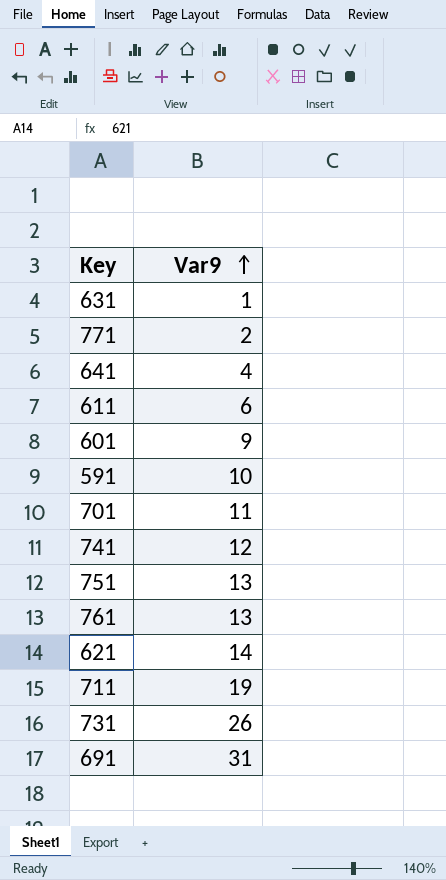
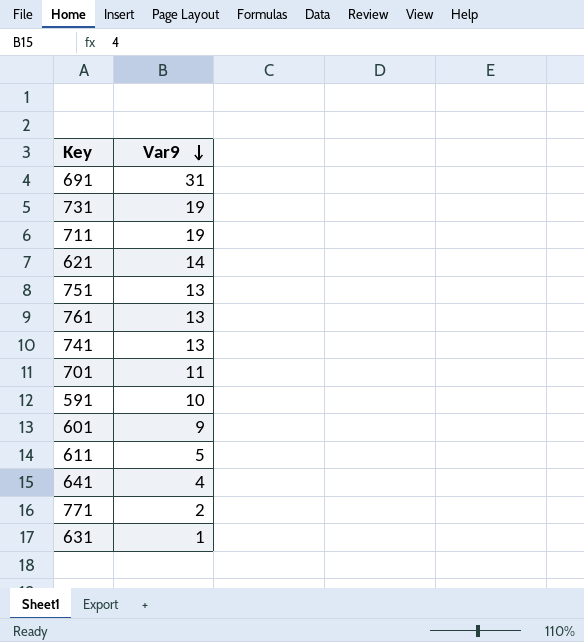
row order: Var9 ascending -> Var9 descending
731 | Var9: 26 -> 19
741 | Var9: 12 -> 13
611 | Var9: 6 -> 5

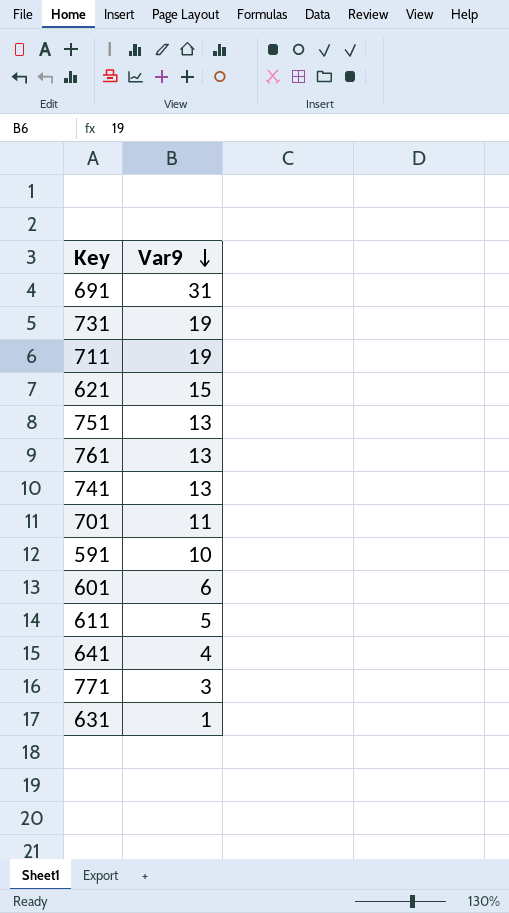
621 | Var9: 14 -> 15
601 | Var9: 9 -> 6
771 | Var9: 2 -> 3

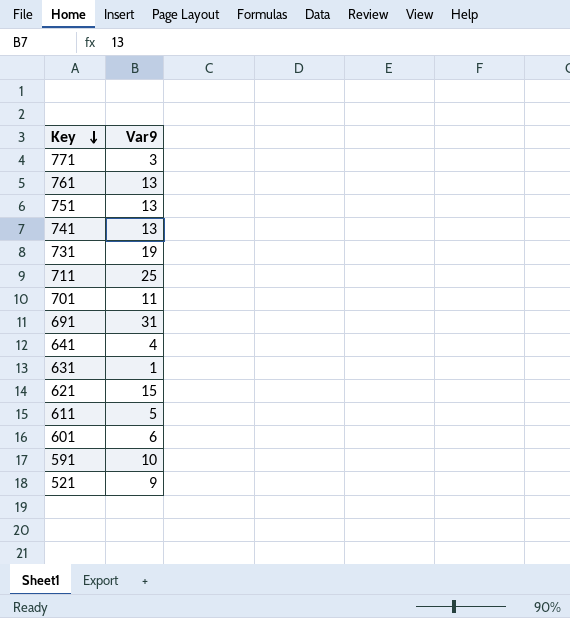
row order: Var9 descending -> Key descending
711 | Var9: 19 -> 25
row 521: none -> 9

